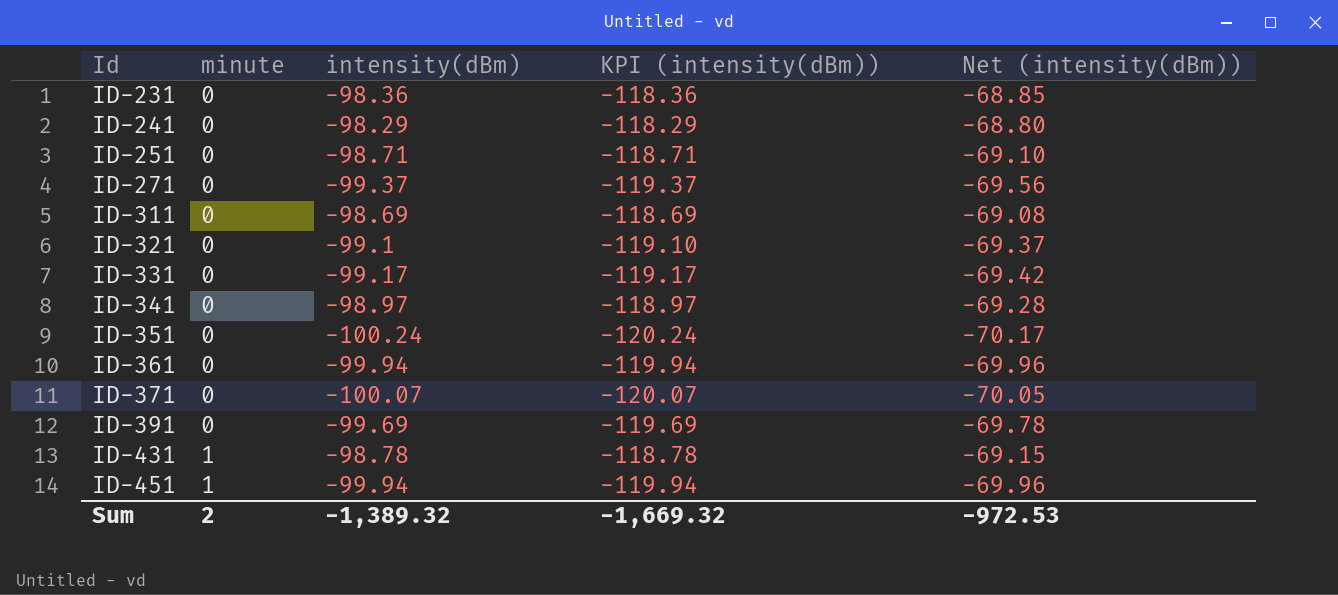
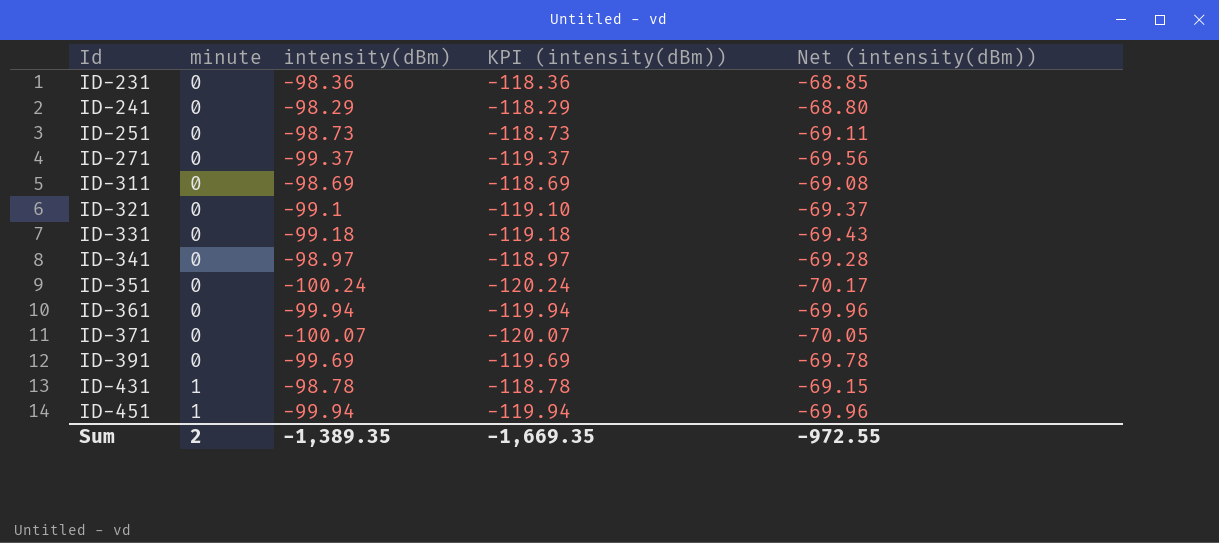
ID-251 | intensity(dBm): -98.71 -> -98.73
ID-251 | KPI (intensity(dBm)): -118.71 -> -118.73
ID-251 | Net (intensity(dBm)): -69.10 -> -69.11
ID-331 | intensity(dBm): -99.17 -> -99.18
ID-331 | KPI (intensity(dBm)): -119.17 -> -119.18
ID-331 | Net (intensity(dBm)): -69.42 -> -69.43
Sum | intensity(dBm): -1,389.32 -> -1,389.35
Sum | KPI (intensity(dBm)): -1,669.32 -> -1,669.35
Sum | Net (intensity(dBm)): -972.53 -> -972.55

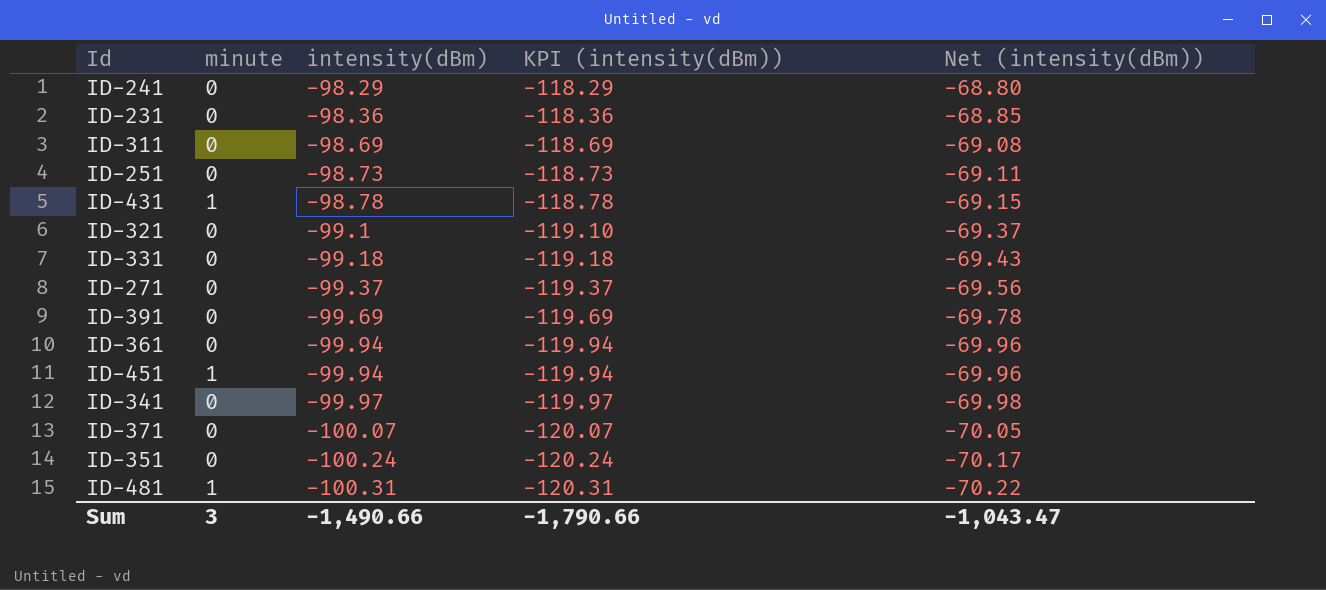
row order: Id ascending -> intensity(dBm) descending
ID-341 | intensity(dBm): -98.97 -> -99.97
ID-341 | KPI (intensity(dBm)): -118.97 -> -119.97
ID-341 | Net (intensity(dBm)): -69.28 -> -69.98
row ID-481: none -> 1 | -100.31 | -120.31 | -70.22
Sum | minute: 2 -> 3
Sum | intensity(dBm): -1,389.35 -> -1,490.66
Sum | KPI (intensity(dBm)): -1,669.35 -> -1,790.66
Sum | Net (intensity(dBm)): -972.55 -> -1,043.47

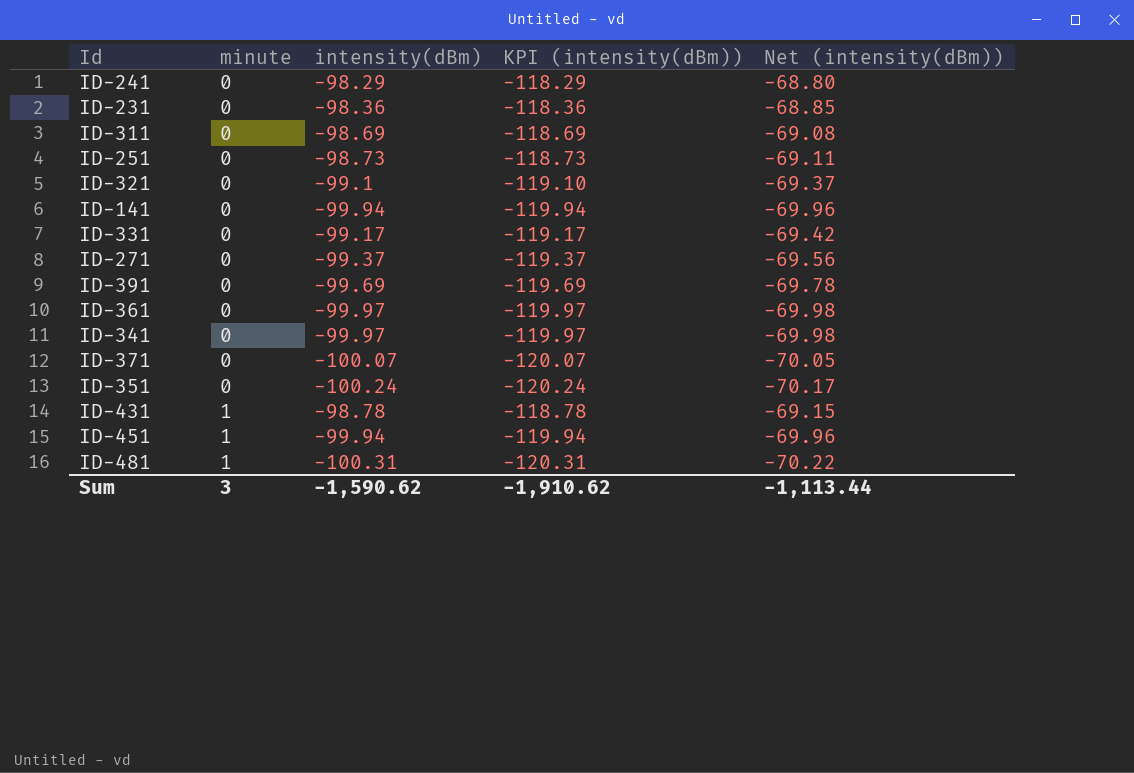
row order: intensity(dBm) descending -> minute ascending
row ID-141: none -> 0 | -99.94 | -119.94 | -69.96
ID-331 | intensity(dBm): -99.18 -> -99.17
ID-331 | KPI (intensity(dBm)): -119.18 -> -119.17
ID-331 | Net (intensity(dBm)): -69.43 -> -69.42
ID-361 | intensity(dBm): -99.94 -> -99.97
ID-361 | KPI (intensity(dBm)): -119.94 -> -119.97
ID-361 | Net (intensity(dBm)): -69.96 -> -69.98
Sum | intensity(dBm): -1,490.66 -> -1,590.62
Sum | KPI (intensity(dBm)): -1,790.66 -> -1,910.62
Sum | Net (intensity(dBm)): -1,043.47 -> -1,113.44

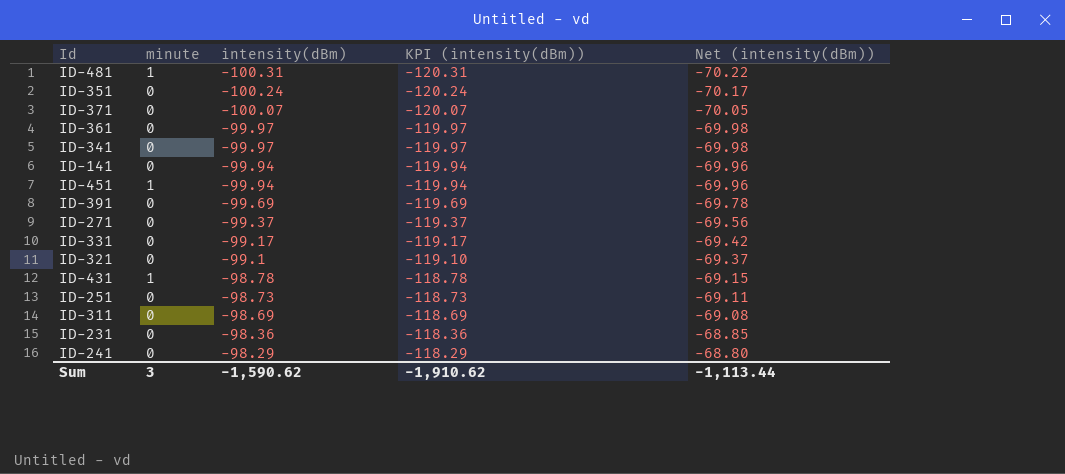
row order: minute ascending -> intensity(dBm) ascending

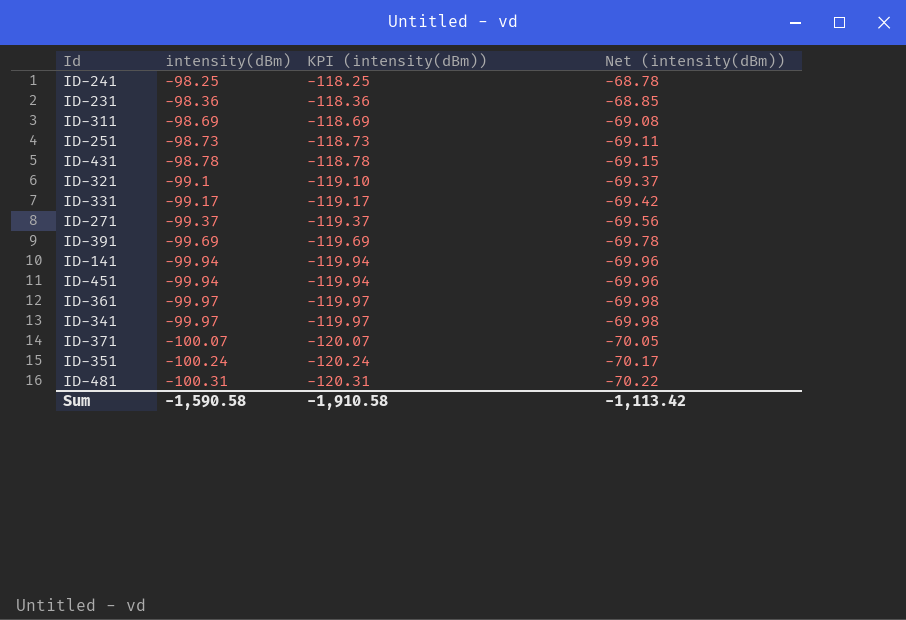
row order: intensity(dBm) ascending -> intensity(dBm) descending
column minute | position: 2 -> none
ID-241 | intensity(dBm): -98.29 -> -98.25
ID-241 | KPI (intensity(dBm)): -118.29 -> -118.25
ID-241 | Net (intensity(dBm)): -68.80 -> -68.78
Sum | intensity(dBm): -1,590.62 -> -1,590.58
Sum | KPI (intensity(dBm)): -1,910.62 -> -1,910.58
Sum | Net (intensity(dBm)): -1,113.44 -> -1,113.42

